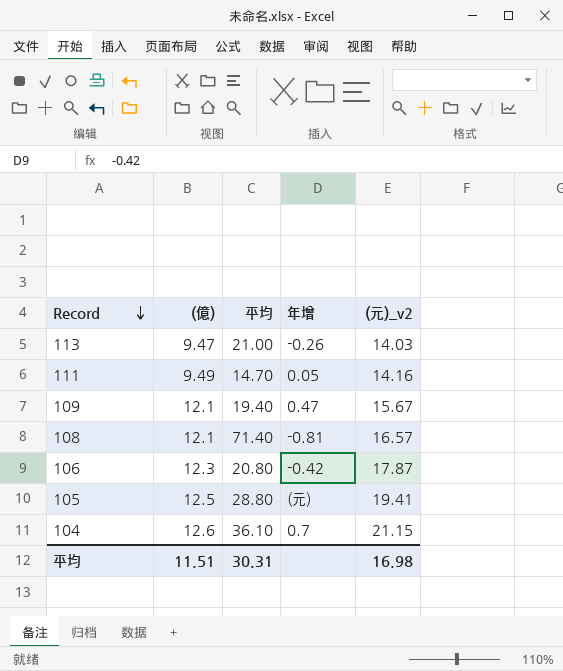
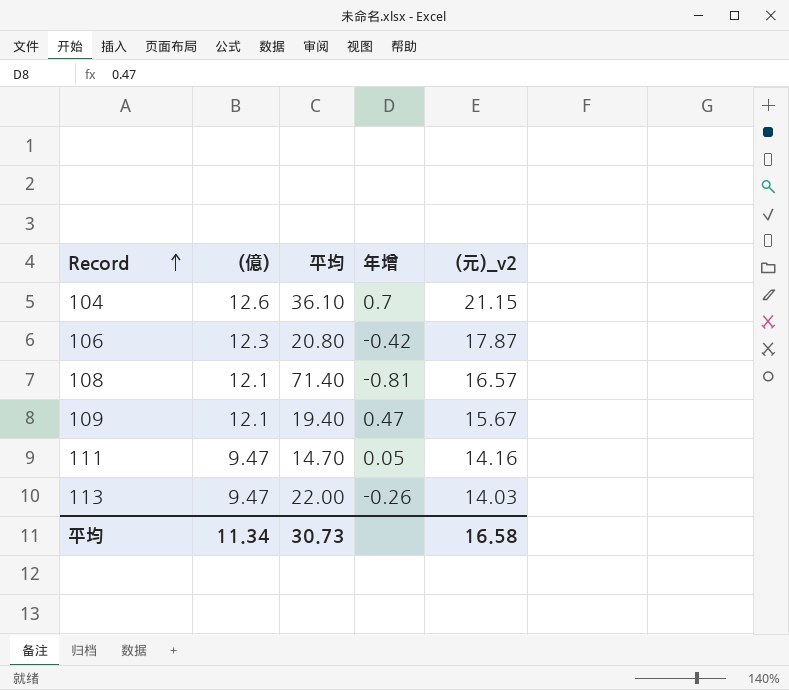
row order: Record descending -> Record ascending
row 105: 12.5 | 28.80 | (元) | 19.41 -> none
111 | (億): 9.49 -> 9.47
113 | 平均: 21.00 -> 22.00
平均 | (億): 11.51 -> 11.34
平均 | 平均: 30.31 -> 30.73
平均 | (元)_v2: 16.98 -> 16.58

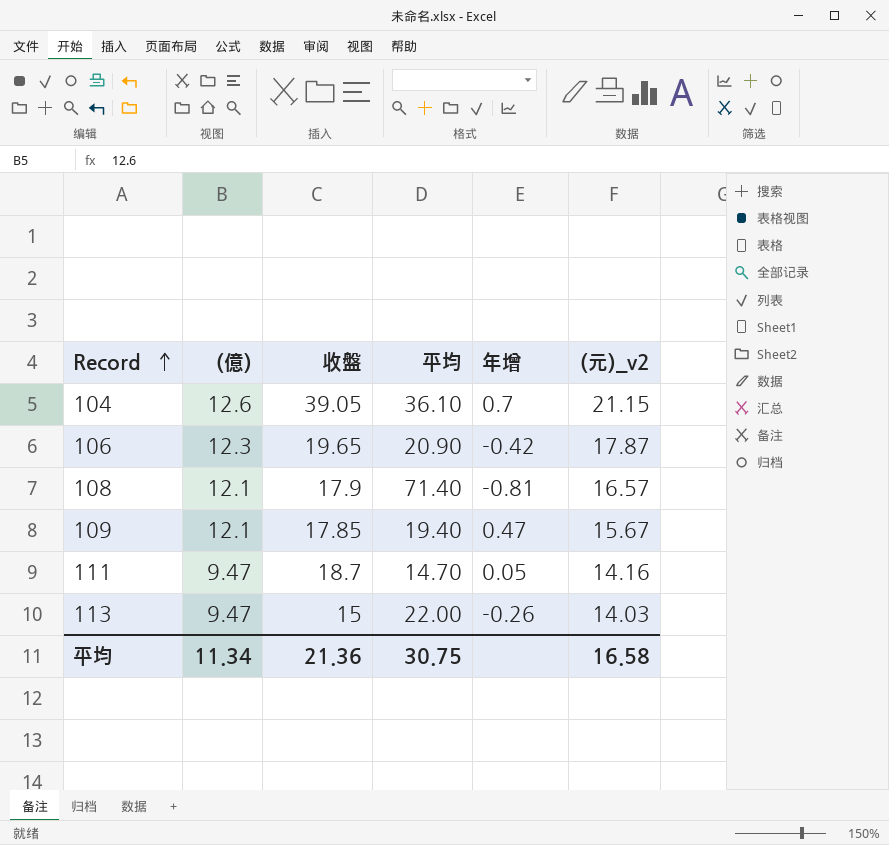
column 收盤 | position: none -> 3
106 | 平均: 20.80 -> 20.90
平均 | 平均: 30.73 -> 30.75

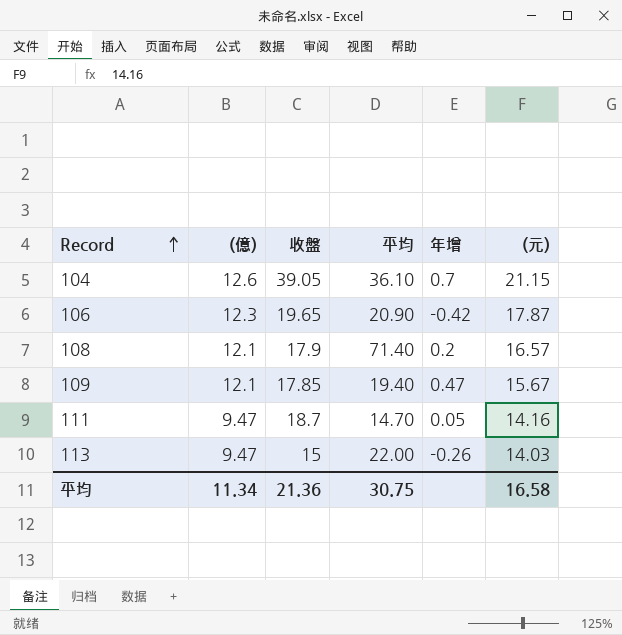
column name: (元)_v2 -> (元)
108 | 年增: -0.81 -> 0.2

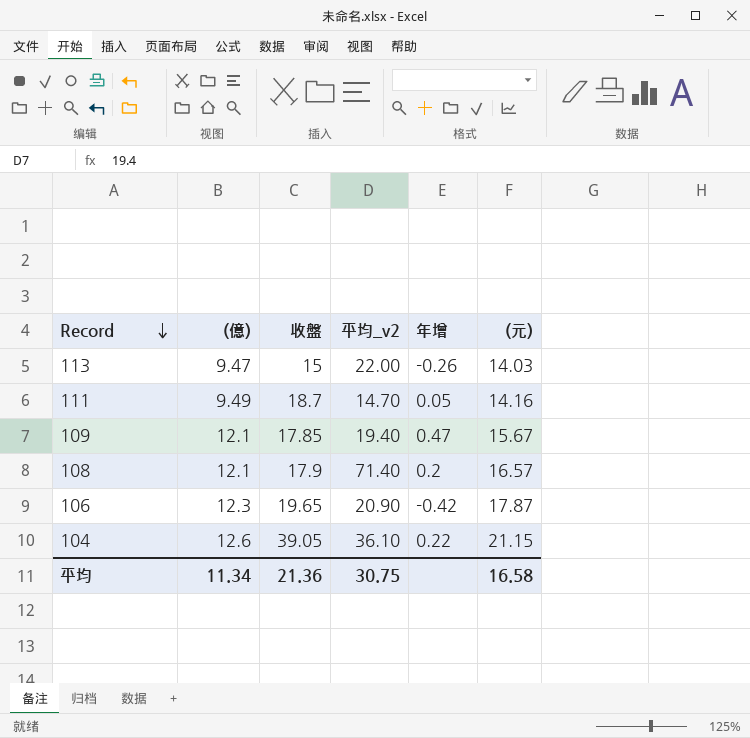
row order: Record ascending -> Record descending
column name: 平均 -> 平均_v2
111 | (億): 9.47 -> 9.49
104 | 年增: 0.7 -> 0.22

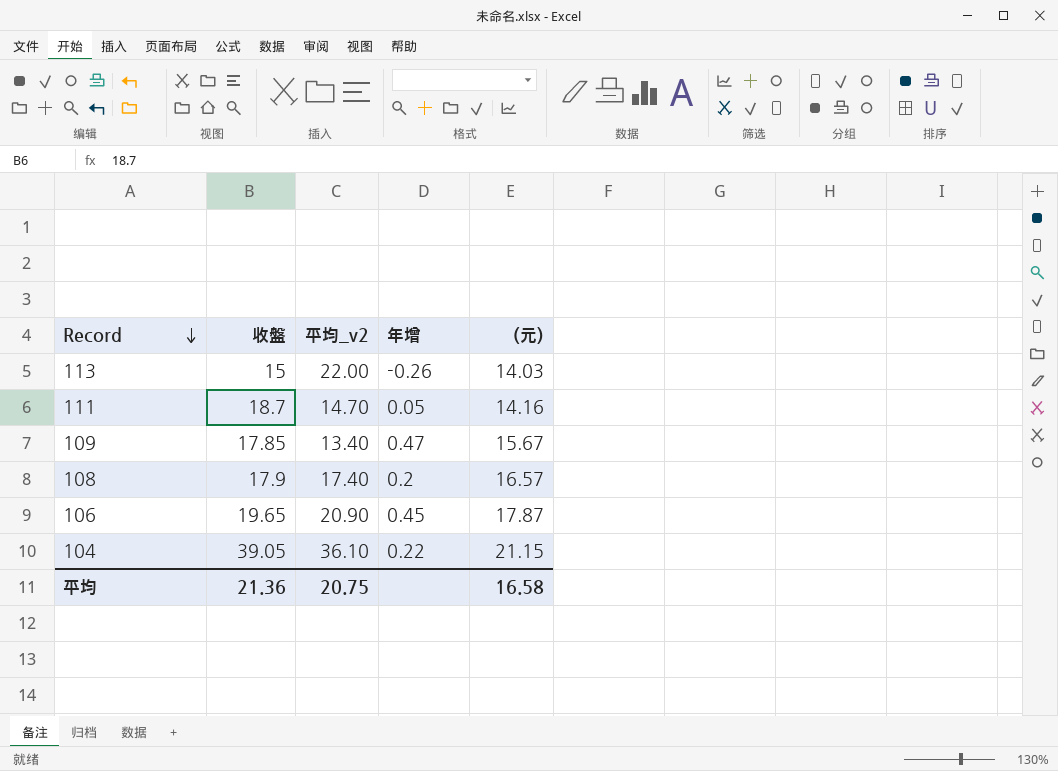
column (億) | position: 2 -> none
109 | 平均_v2: 19.40 -> 13.40
108 | 平均_v2: 71.40 -> 17.40
106 | 年增: -0.42 -> 0.45
平均 | 平均_v2: 30.75 -> 20.75

